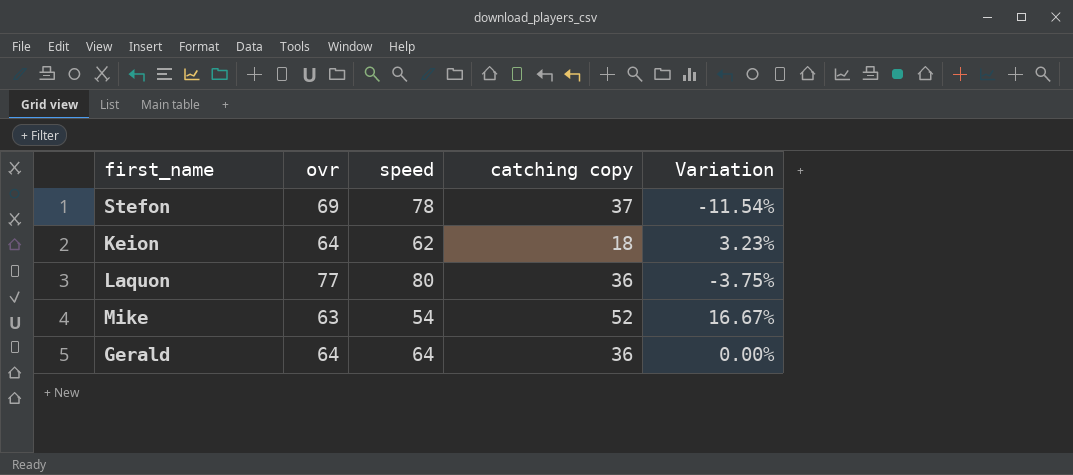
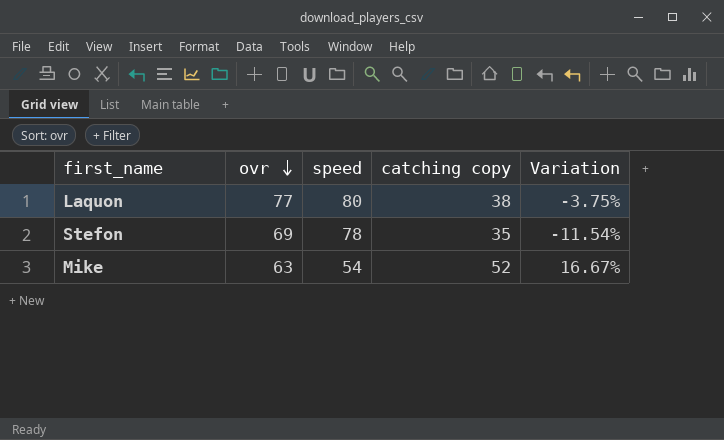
row order: none -> ovr descending
row Keion: 64 | 62 | 18 | 3.23% -> none
row Gerald: 64 | 64 | 36 | 0.00% -> none
Laquon | catching copy: 36 -> 38
Stefon | catching copy: 37 -> 35

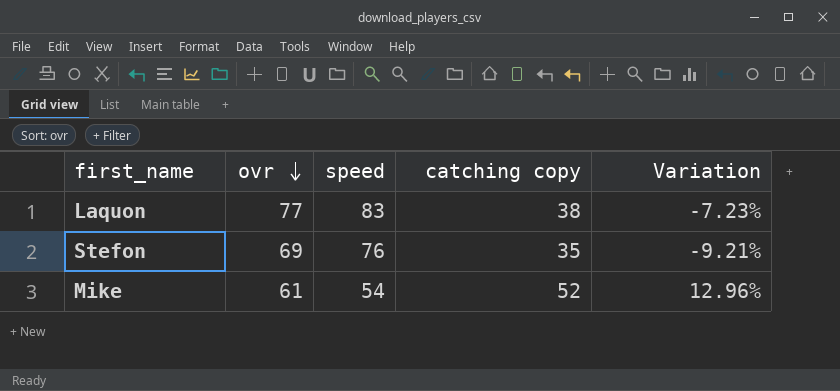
Laquon | speed: 80 -> 83
Laquon | Variation: -3.75% -> -7.23%
Stefon | speed: 78 -> 76
Stefon | Variation: -11.54% -> -9.21%
Mike | ovr: 63 -> 61
Mike | Variation: 16.67% -> 12.96%

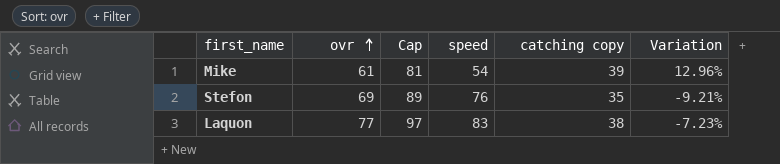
row order: ovr descending -> ovr ascending
column Cap | formula: none -> [ovr] + 20
Mike | catching copy: 52 -> 39

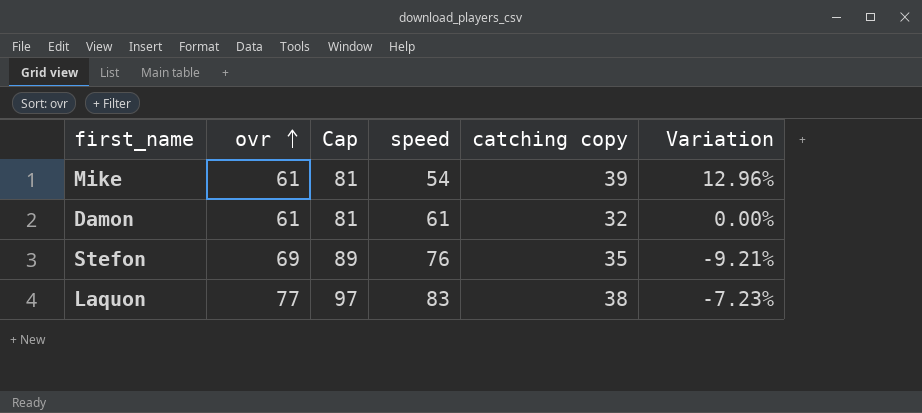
row Damon: none -> 61 | 81 | 61 | 32 | 0.00%

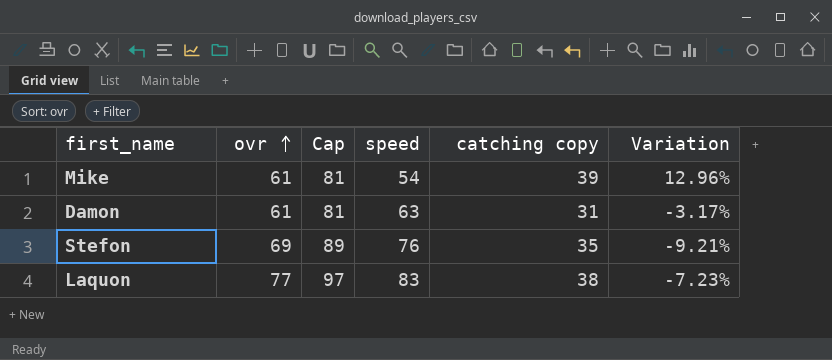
Damon | speed: 61 -> 63
Damon | catching copy: 32 -> 31
Damon | Variation: 0.00% -> -3.17%

